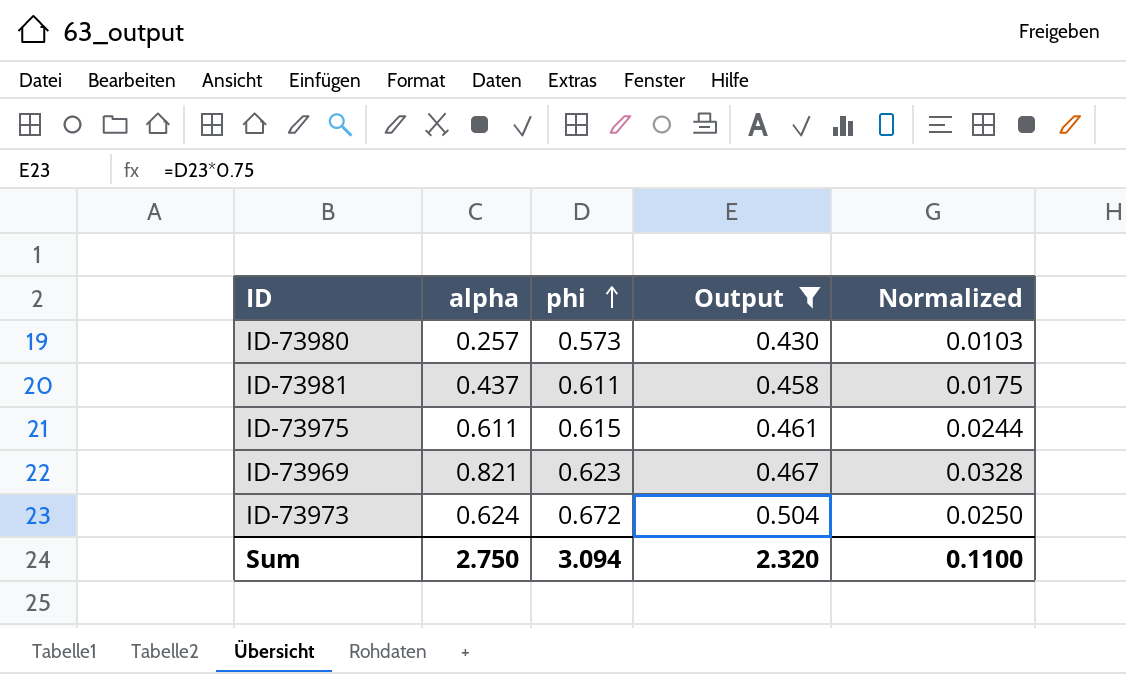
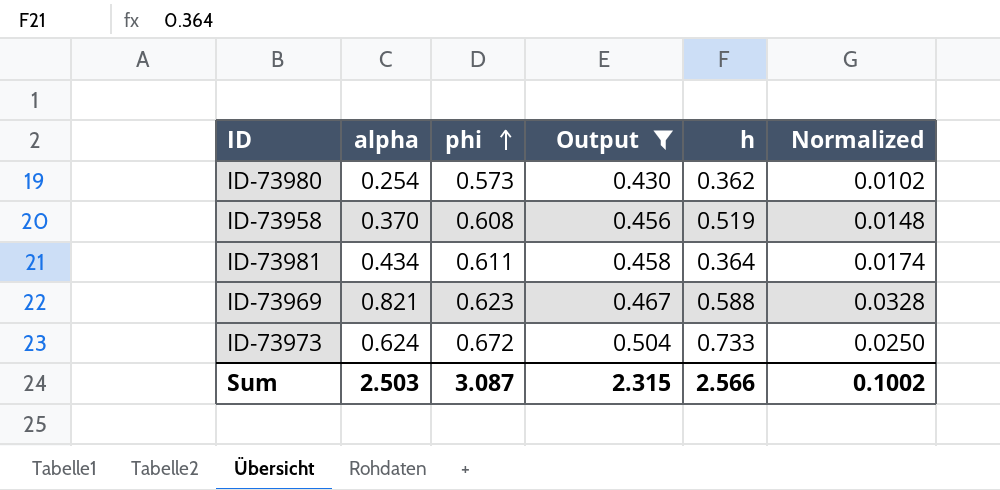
column h | position: none -> 5
row ID-73975: 0.611 | 0.615 | 0.461 | 0.0244 -> none
ID-73980 | alpha: 0.257 -> 0.254
ID-73980 | Normalized: 0.0103 -> 0.0102
row ID-73958: none -> 0.370 | 0.608 | 0.456 | 0.519 | 0.0148
ID-73981 | alpha: 0.437 -> 0.434
ID-73981 | Normalized: 0.0175 -> 0.0174
Sum | alpha: 2.750 -> 2.503
Sum | phi: 3.094 -> 3.087
Sum | Output: 2.320 -> 2.315
Sum | Normalized: 0.1100 -> 0.1002

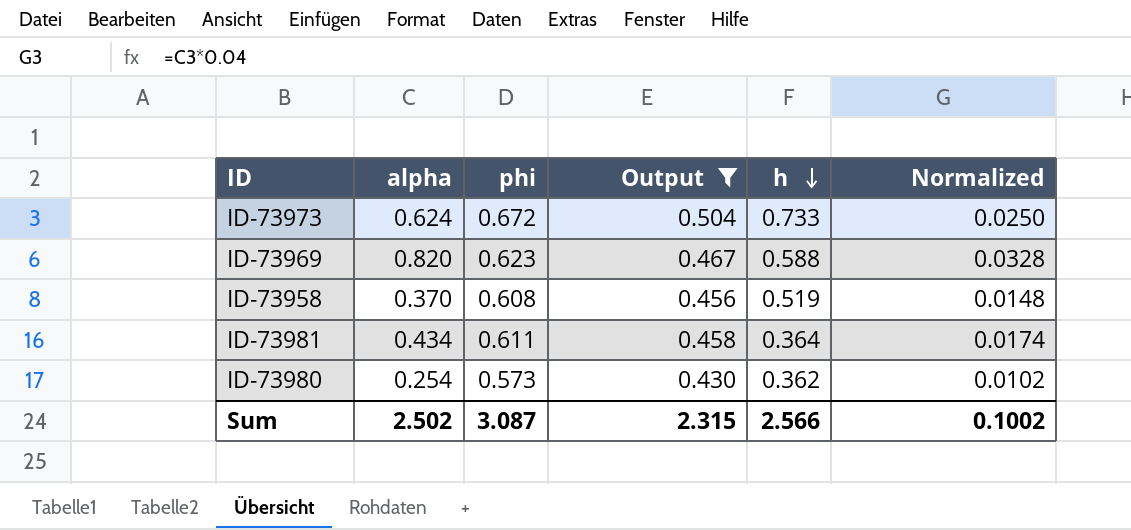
row order: phi ascending -> h descending
ID-73969 | alpha: 0.821 -> 0.820
Sum | alpha: 2.503 -> 2.502

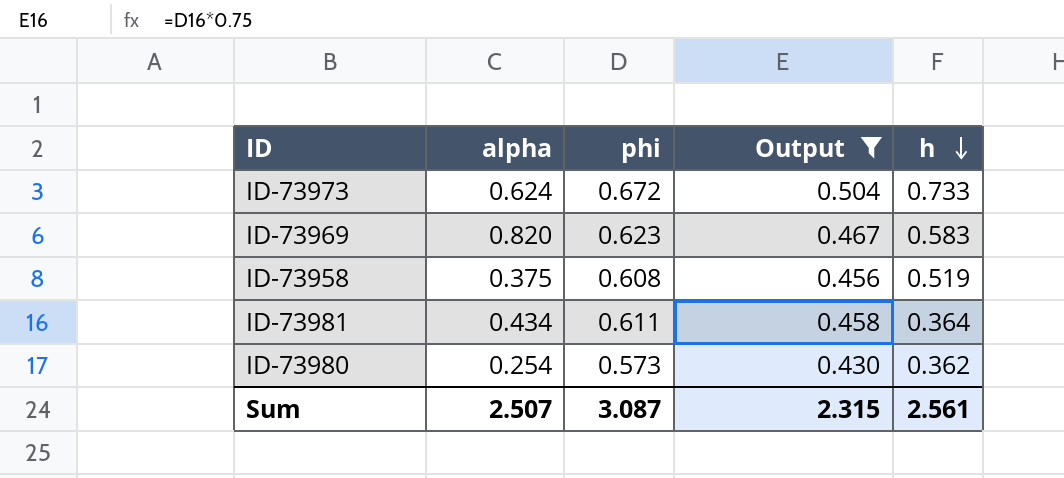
column Normalized | formula: [alpha] * 0.04 -> none
ID-73969 | h: 0.588 -> 0.583
ID-73958 | alpha: 0.370 -> 0.375
Sum | alpha: 2.502 -> 2.507
Sum | h: 2.566 -> 2.561

